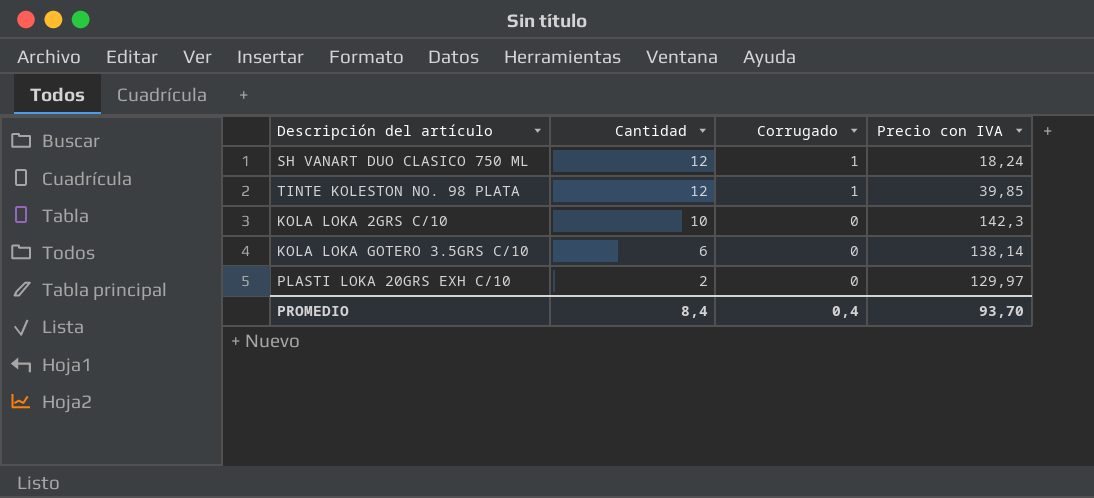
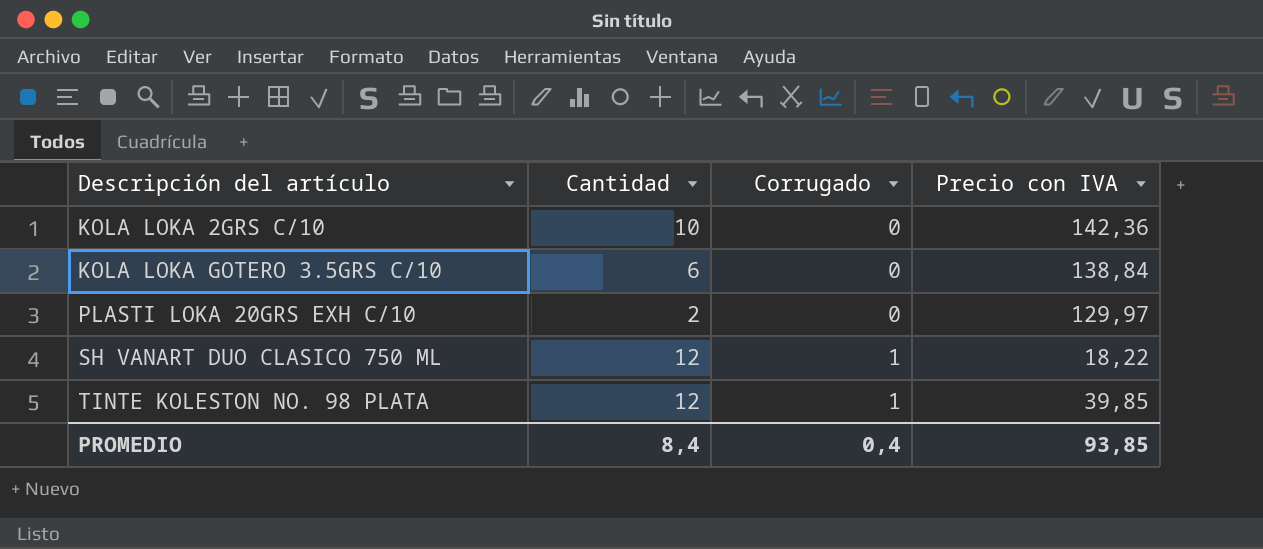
row order: Cantidad descending -> Descripción del artículo ascending
KOLA LOKA 2GRS C/10 | Precio con IVA: 142,3 -> 142,36
KOLA LOKA GOTERO 3.5GRS C/10 | Precio con IVA: 138,14 -> 138,84
SH VANART DUO CLASICO 750 ML | Precio con IVA: 18,24 -> 18,22
PROMEDIO | Precio con IVA: 93,70 -> 93,85

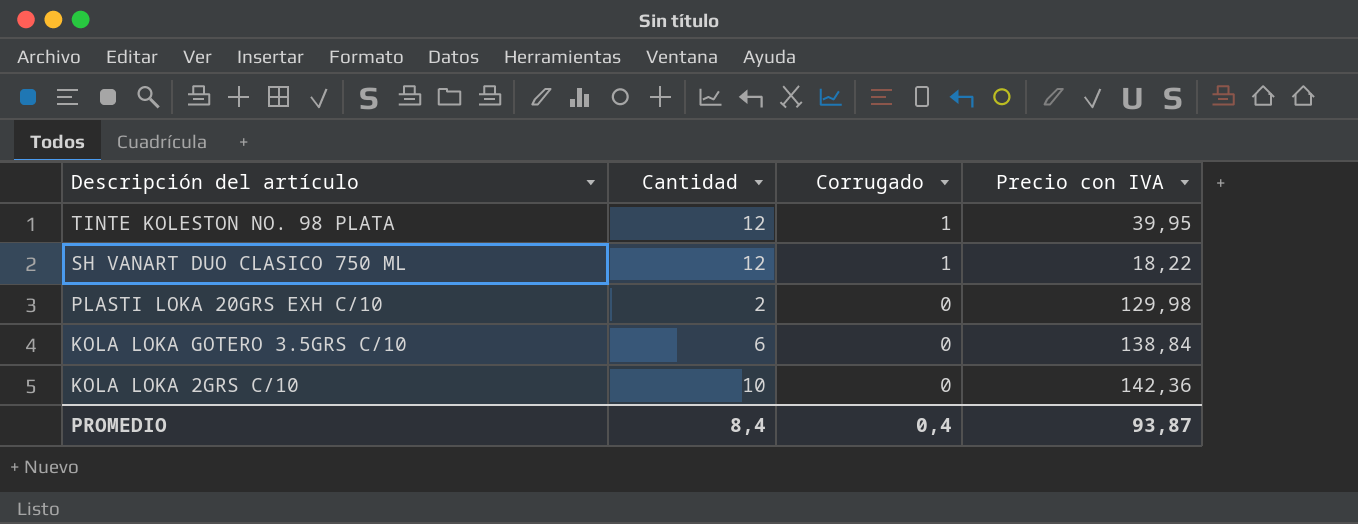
row order: Descripción del artículo ascending -> Descripción del artículo descending
TINTE KOLESTON NO. 98 PLATA | Precio con IVA: 39,85 -> 39,95
PLASTI LOKA 20GRS EXH C/10 | Precio con IVA: 129,97 -> 129,98
PROMEDIO | Precio con IVA: 93,85 -> 93,87

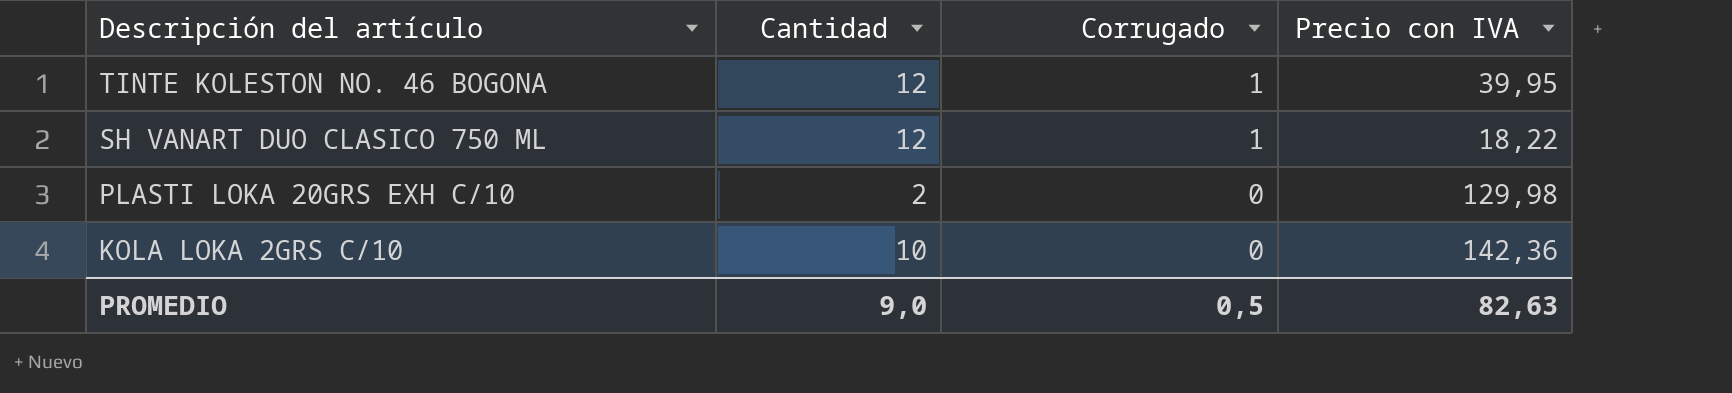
row TINTE KOLESTON NO. 98 PLATA: 12 | 1 | 39,95 -> none
row KOLA LOKA GOTERO 3.5GRS C/10: 6 | 0 | 138,84 -> none
row TINTE KOLESTON NO. 46 BOGONA: none -> 12 | 1 | 39,95
PROMEDIO | Cantidad: 8,4 -> 9,0
PROMEDIO | Corrugado: 0,4 -> 0,5
PROMEDIO | Precio con IVA: 93,87 -> 82,63

